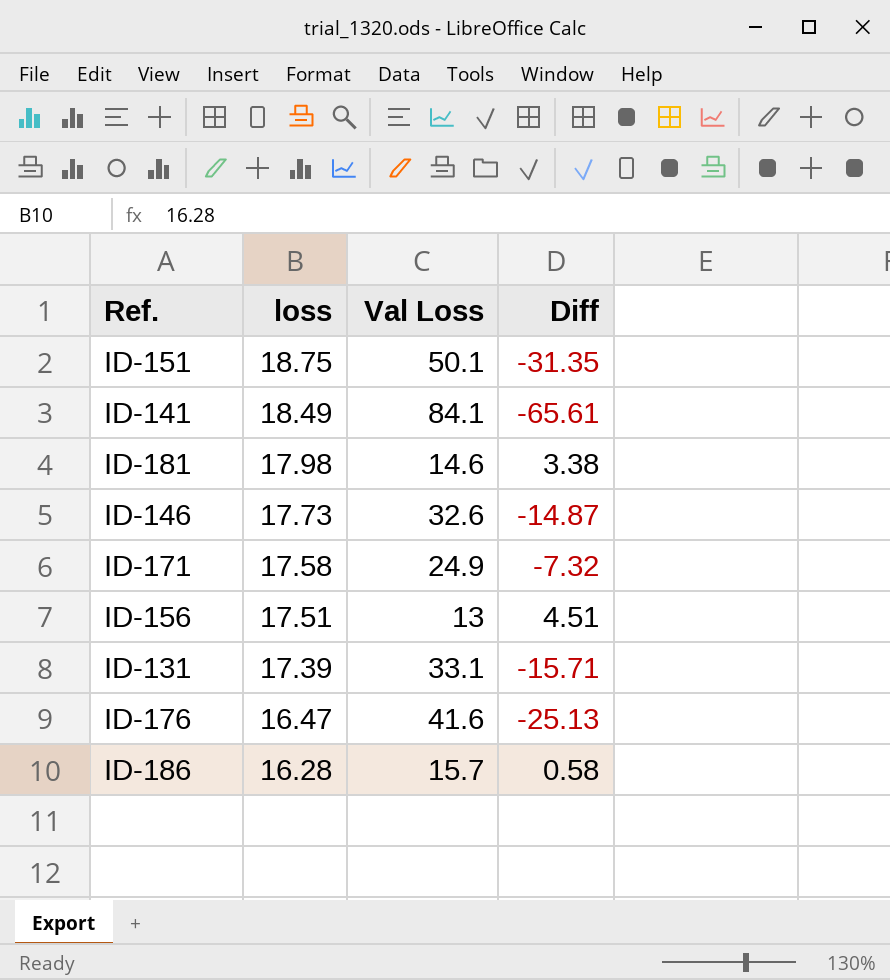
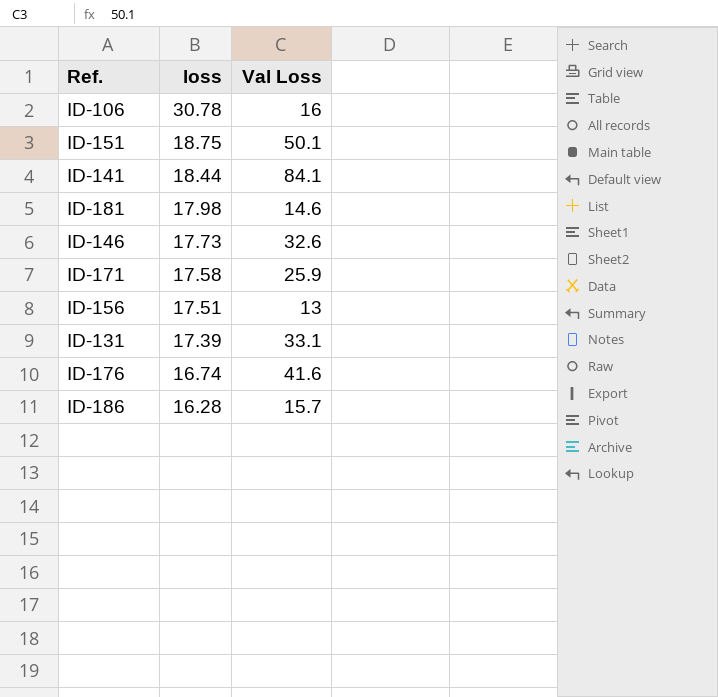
column Diff | formula: [loss] - [Val Loss] -> none
row ID-106: none -> 30.78 | 16
ID-141 | loss: 18.49 -> 18.44
ID-171 | Val Loss: 24.9 -> 25.9
ID-176 | loss: 16.47 -> 16.74

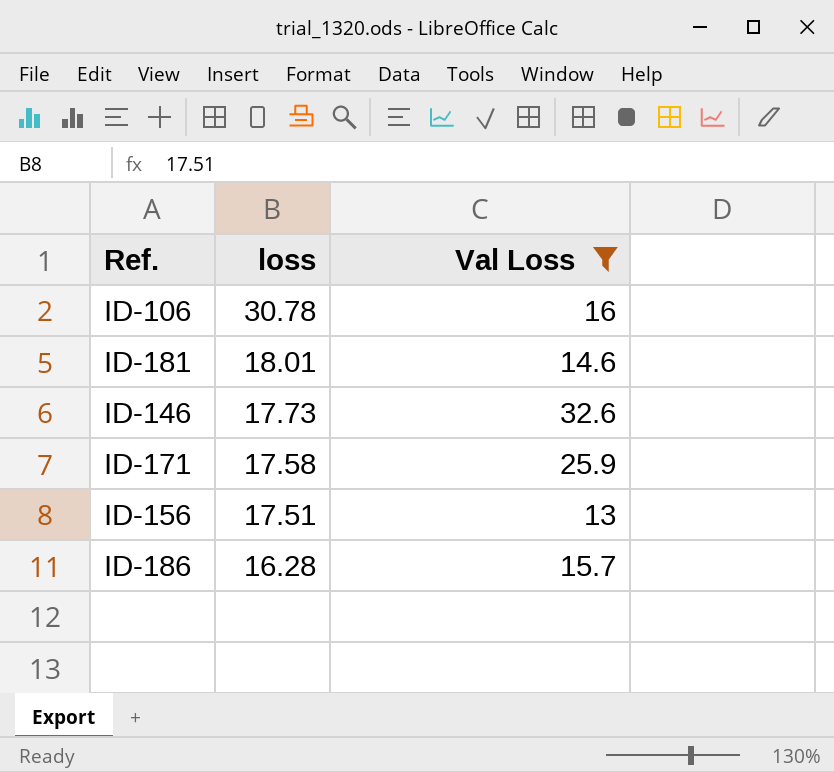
filter: none -> Val Loss <= 32.6
ID-181 | loss: 17.98 -> 18.01

